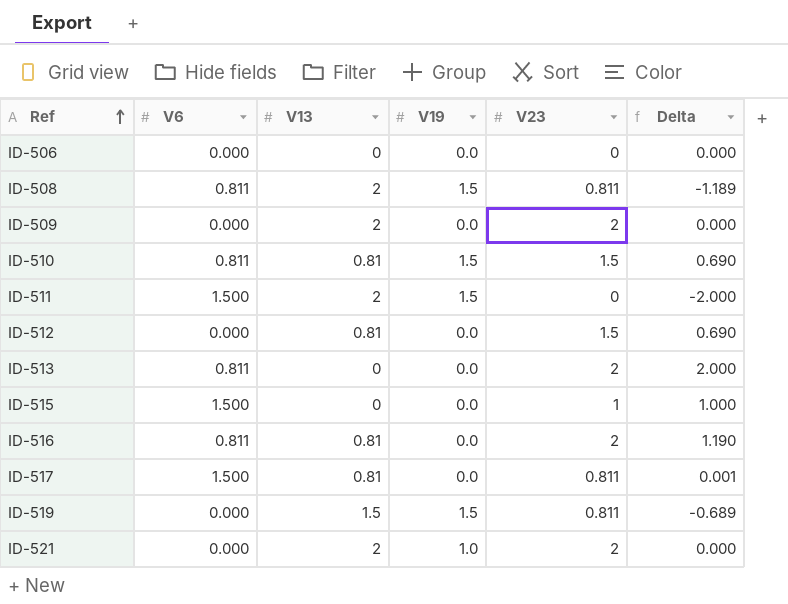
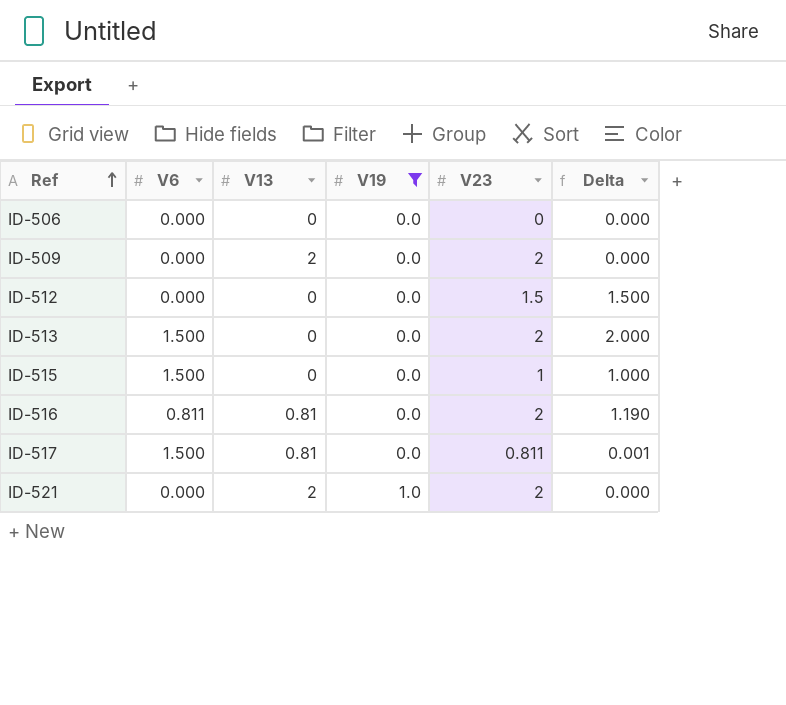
filter: none -> V19 != 1.5
ID-512 | V13: 0.81 -> 0
ID-512 | Delta: 0.690 -> 1.500
ID-513 | V6: 0.811 -> 1.500

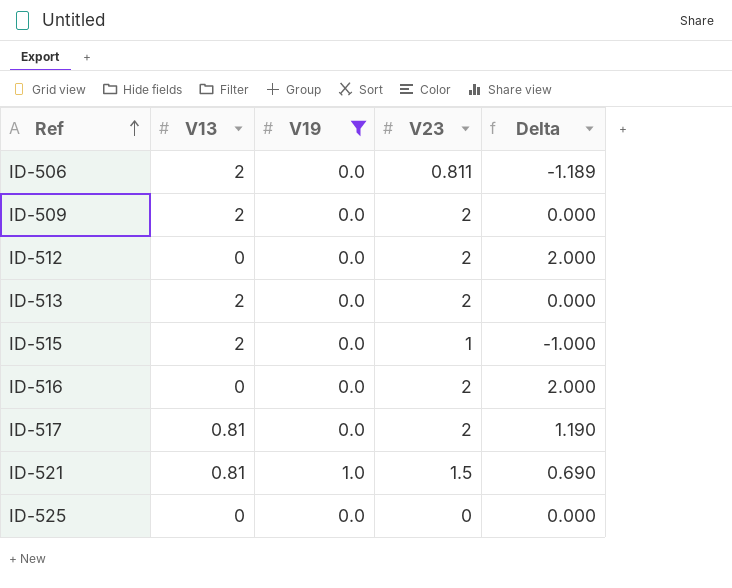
column V6 | position: 2 -> none
ID-506 | V13: 0 -> 2
ID-506 | V23: 0 -> 0.811
ID-506 | Delta: 0.000 -> -1.189
ID-512 | V23: 1.5 -> 2
ID-512 | Delta: 1.500 -> 2.000
ID-513 | V13: 0 -> 2
ID-513 | Delta: 2.000 -> 0.000
ID-515 | V13: 0 -> 2
ID-515 | Delta: 1.000 -> -1.000
ID-516 | V13: 0.81 -> 0
ID-516 | Delta: 1.190 -> 2.000
ID-517 | V23: 0.811 -> 2
ID-517 | Delta: 0.001 -> 1.190
ID-521 | V13: 2 -> 0.81
ID-521 | V23: 2 -> 1.5
ID-521 | Delta: 0.000 -> 0.690
row ID-525: none -> 0 | 0.0 | 0 | 0.000

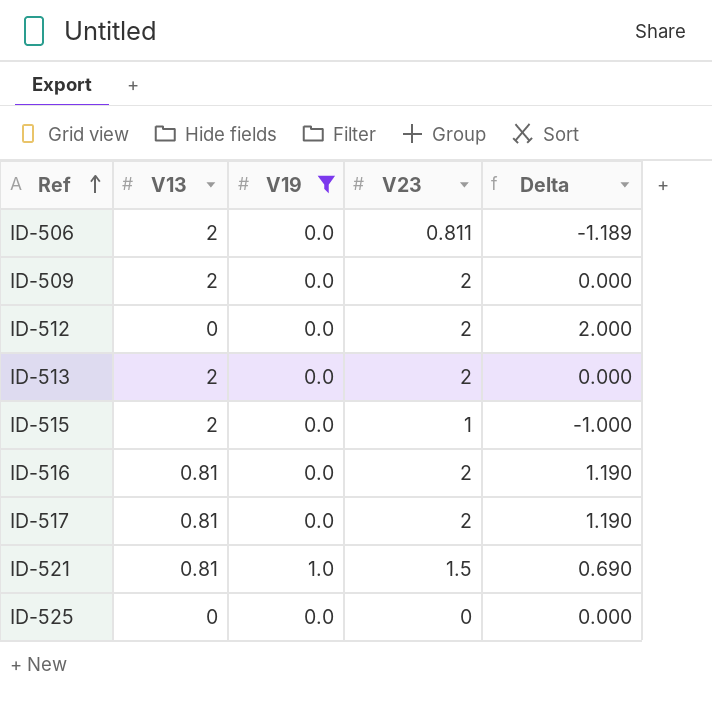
ID-516 | V13: 0 -> 0.81
ID-516 | Delta: 2.000 -> 1.190

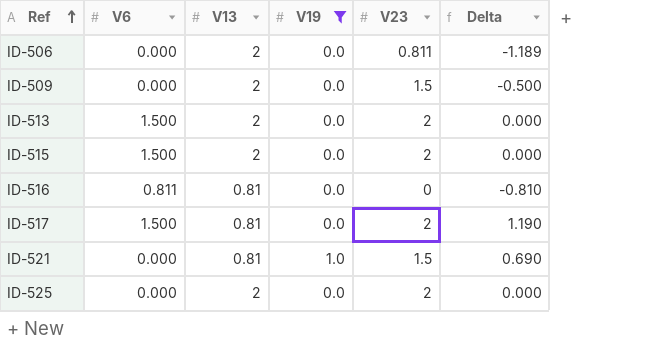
column V6 | position: none -> 2
row ID-512: 0 | 0.0 | 2 | 2.000 -> none
ID-509 | V23: 2 -> 1.5
ID-509 | Delta: 0.000 -> -0.500
ID-515 | V23: 1 -> 2
ID-515 | Delta: -1.000 -> 0.000
ID-516 | V23: 2 -> 0
ID-516 | Delta: 1.190 -> -0.810
ID-525 | V13: 0 -> 2
ID-525 | V23: 0 -> 2

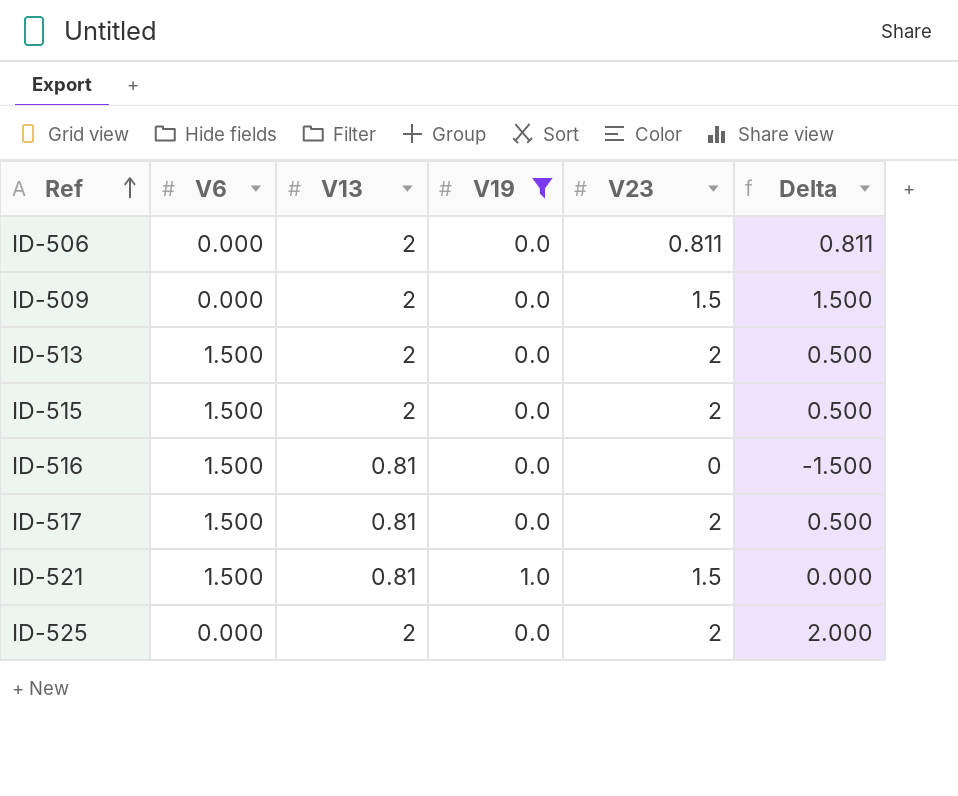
column Delta | formula: [V23] - [V13] -> [V23] - [V6]
ID-516 | V6: 0.811 -> 1.500
ID-521 | V6: 0.000 -> 1.500

